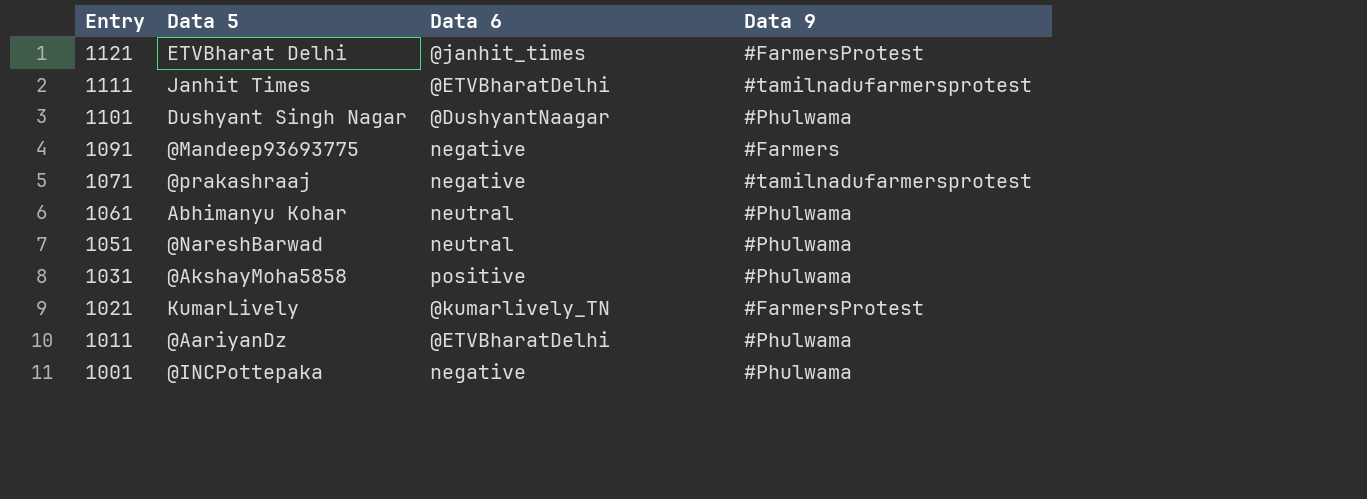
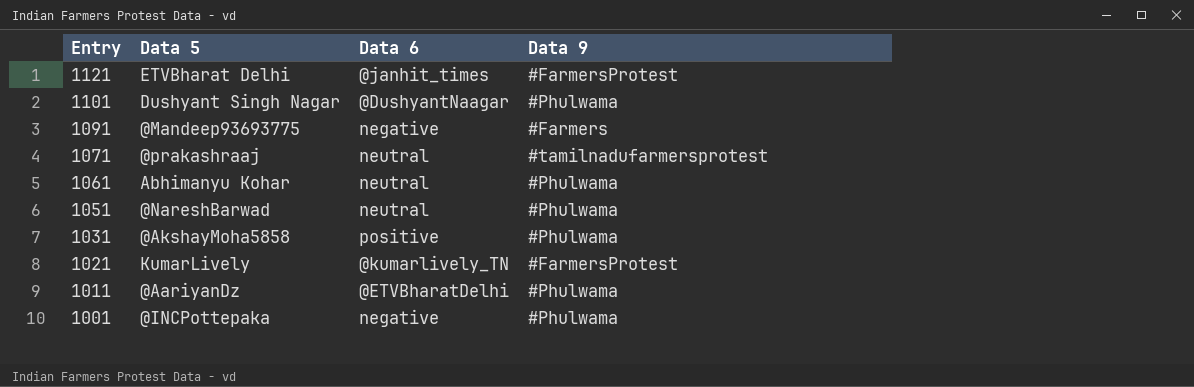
row 1111: Janhit Times | @ETVBharatDelhi | #tamilnadufarmersprotest -> none
1071 | Data 6: negative -> neutral

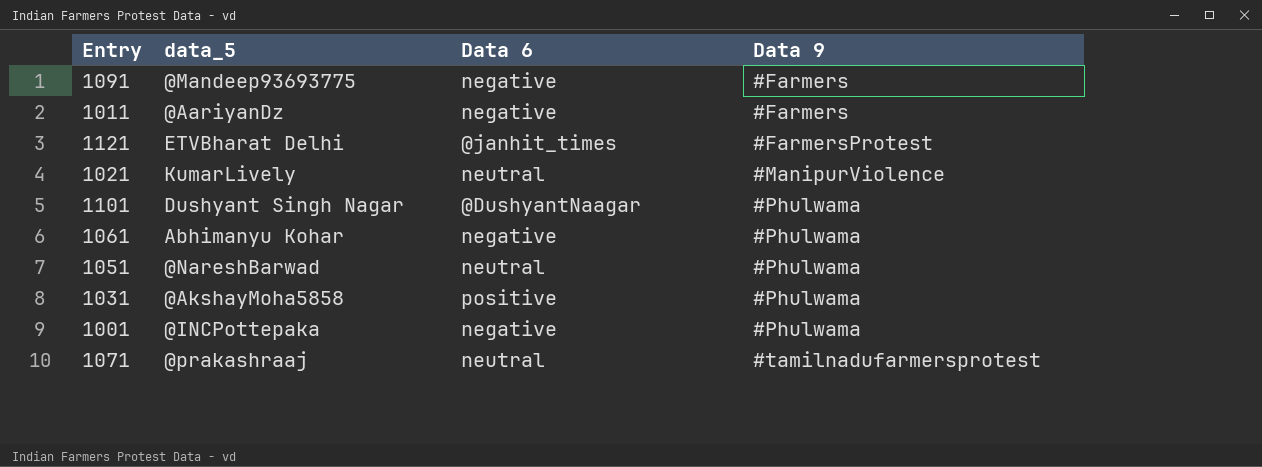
row order: Entry descending -> Data 9 ascending
column name: Data 5 -> data_5
1011 | Data 6: @ETVBharatDelhi -> negative
1011 | Data 9: #Phulwama -> #Farmers
1021 | Data 6: @kumarlively_TN -> neutral
1021 | Data 9: #FarmersProtest -> #ManipurViolence
1061 | Data 6: neutral -> negative

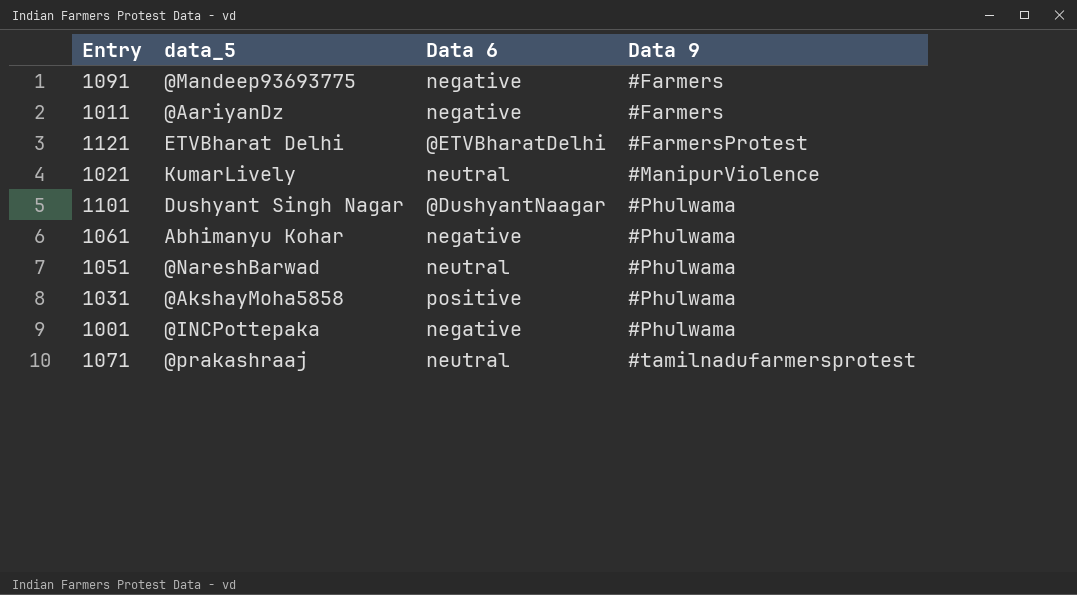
1121 | Data 6: @janhit_times -> @ETVBharatDelhi

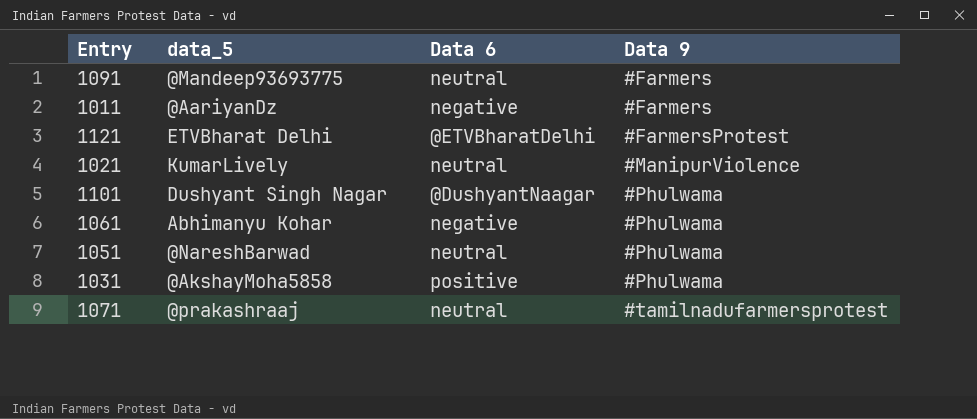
row 1001: @INCPottepaka | negative | #Phulwama -> none
1091 | Data 6: negative -> neutral

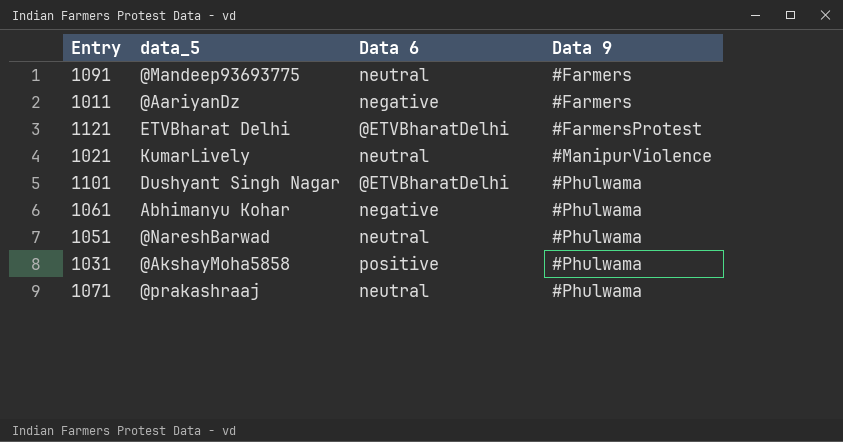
1101 | Data 6: @DushyantNaagar -> @ETVBharatDelhi
1071 | Data 9: #tamilnadufarmersprotest -> #Phulwama

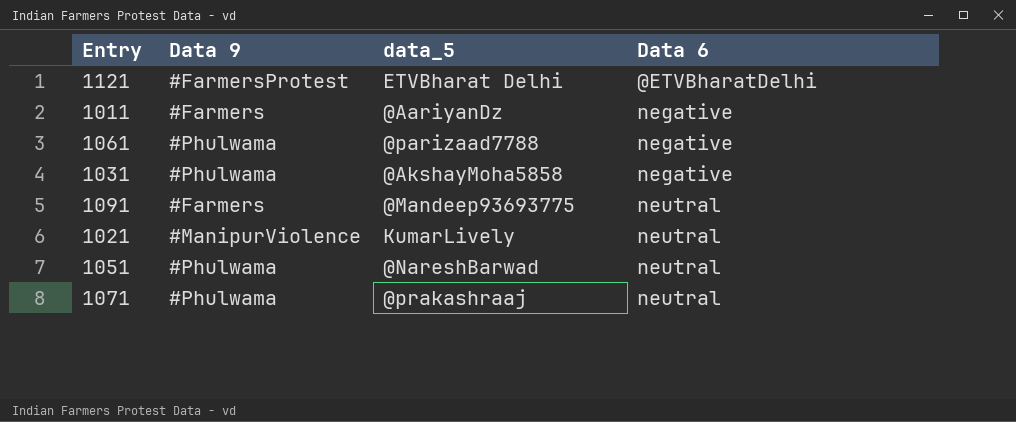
row order: Data 9 ascending -> Data 6 ascending
column Data 9 | position: 4 -> 2
row 1101: Dushyant Singh Nagar | @ETVBharatDelhi | #Phulwama -> none
1061 | data_5: Abhimanyu Kohar -> @parizaad7788
1031 | Data 6: positive -> negative

